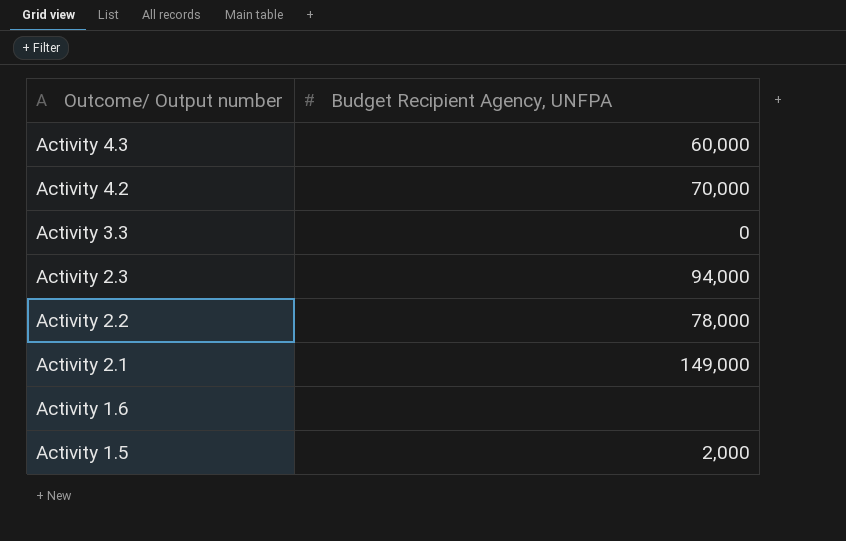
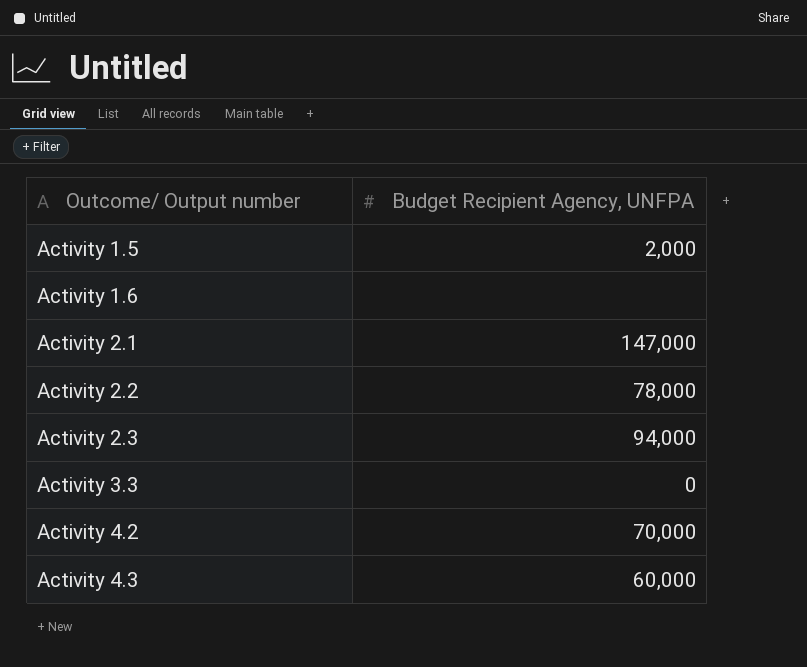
row order: Outcome/ Output number descending -> Outcome/ Output number ascending
Activity 2.1 | Budget Recipient Agency, UNFPA: 149,000 -> 147,000

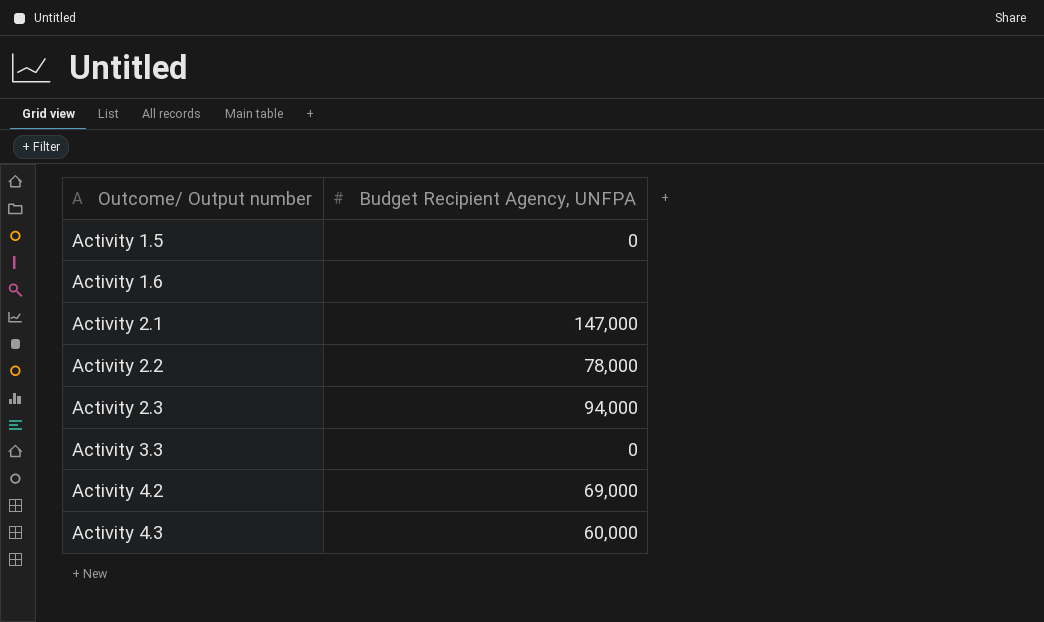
Activity 1.5 | Budget Recipient Agency, UNFPA: 2,000 -> 0
Activity 4.2 | Budget Recipient Agency, UNFPA: 70,000 -> 69,000

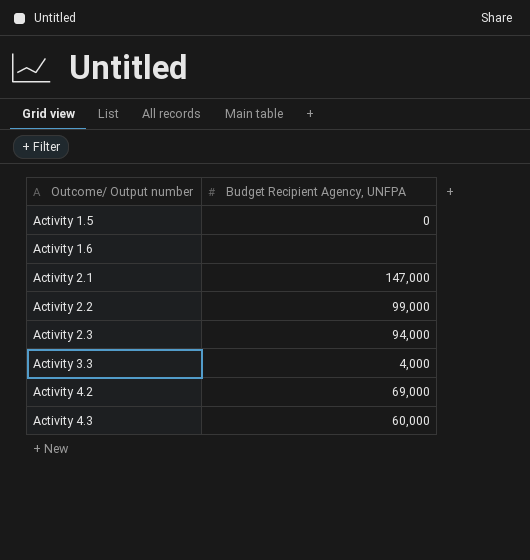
Activity 2.2 | Budget Recipient Agency, UNFPA: 78,000 -> 99,000
Activity 3.3 | Budget Recipient Agency, UNFPA: 0 -> 4,000

